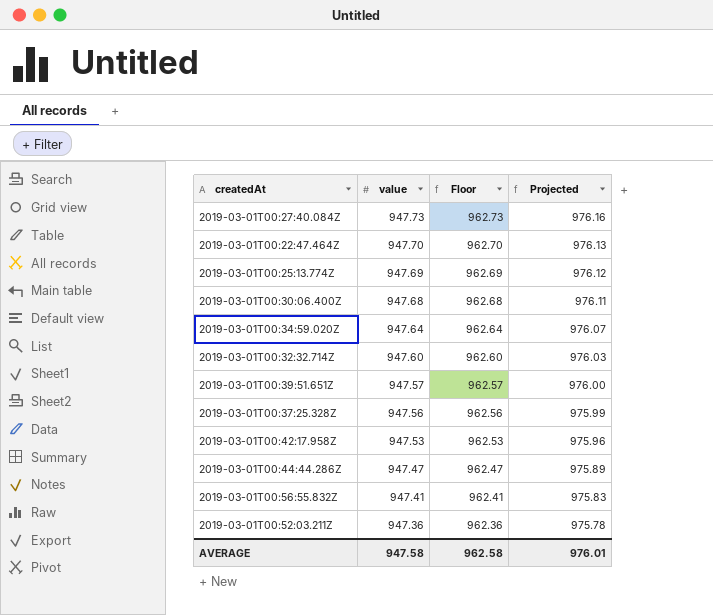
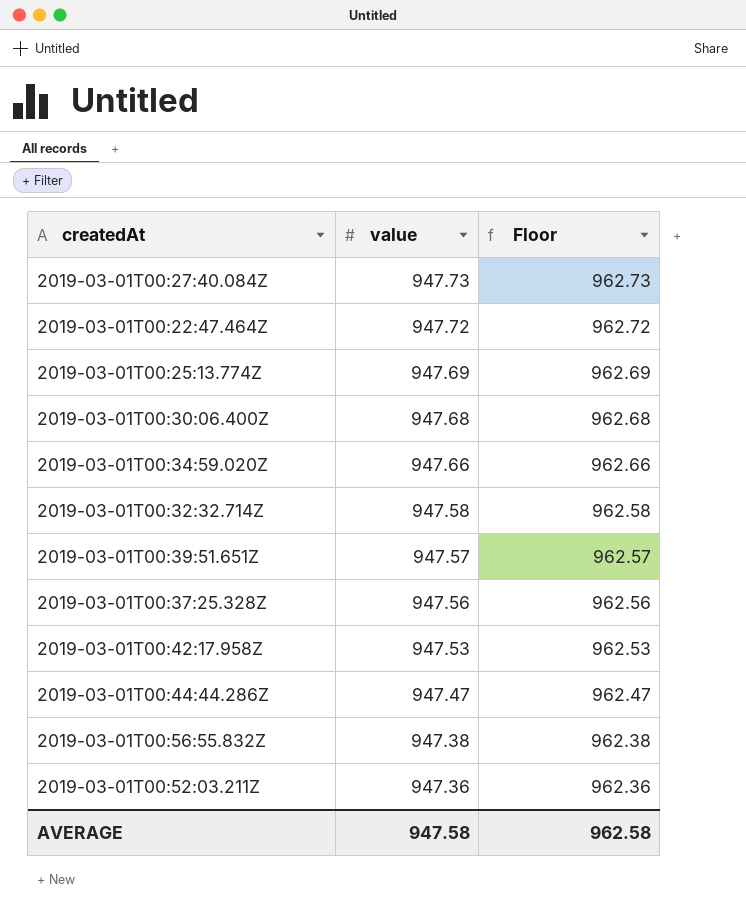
column Projected | formula: [value] * 1.03 -> none
2019-03-01T00:22:47.464Z | value: 947.70 -> 947.72
2019-03-01T00:22:47.464Z | Floor: 962.70 -> 962.72
2019-03-01T00:34:59.020Z | value: 947.64 -> 947.66
2019-03-01T00:34:59.020Z | Floor: 962.64 -> 962.66
2019-03-01T00:32:32.714Z | value: 947.60 -> 947.58
2019-03-01T00:32:32.714Z | Floor: 962.60 -> 962.58
2019-03-01T00:56:55.832Z | value: 947.41 -> 947.38
2019-03-01T00:56:55.832Z | Floor: 962.41 -> 962.38

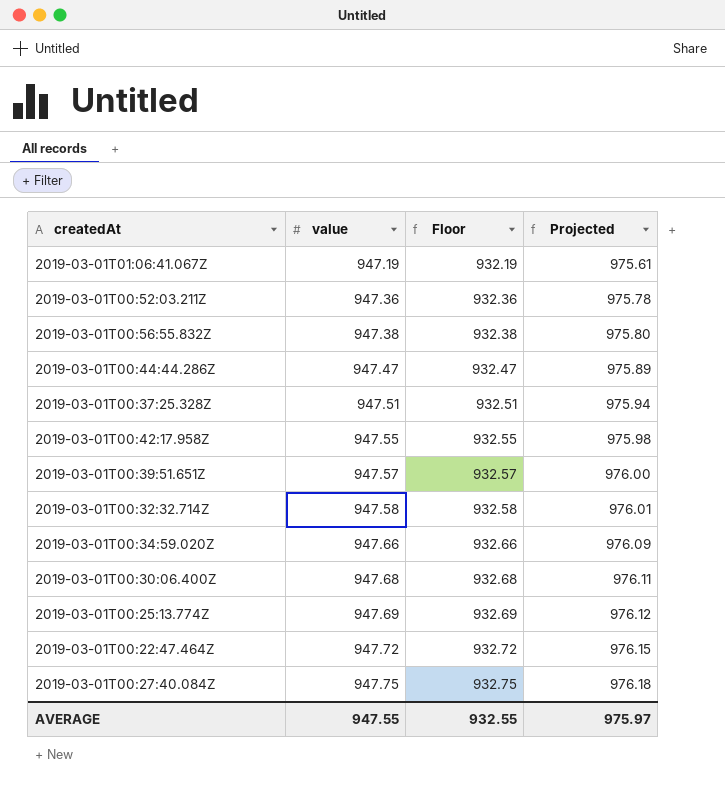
row order: value descending -> value ascending
column Floor | formula: [value] + 15 -> [value] - 15
column Projected | formula: none -> [value] * 1.03
row 2019-03-01T01:06:41.067Z: none -> 947.19 | 932.19 | 975.61
2019-03-01T00:37:25.328Z | value: 947.56 -> 947.51
2019-03-01T00:42:17.958Z | value: 947.53 -> 947.55
2019-03-01T00:27:40.084Z | value: 947.73 -> 947.75
AVERAGE | value: 947.58 -> 947.55
AVERAGE | Floor: 962.58 -> 932.55

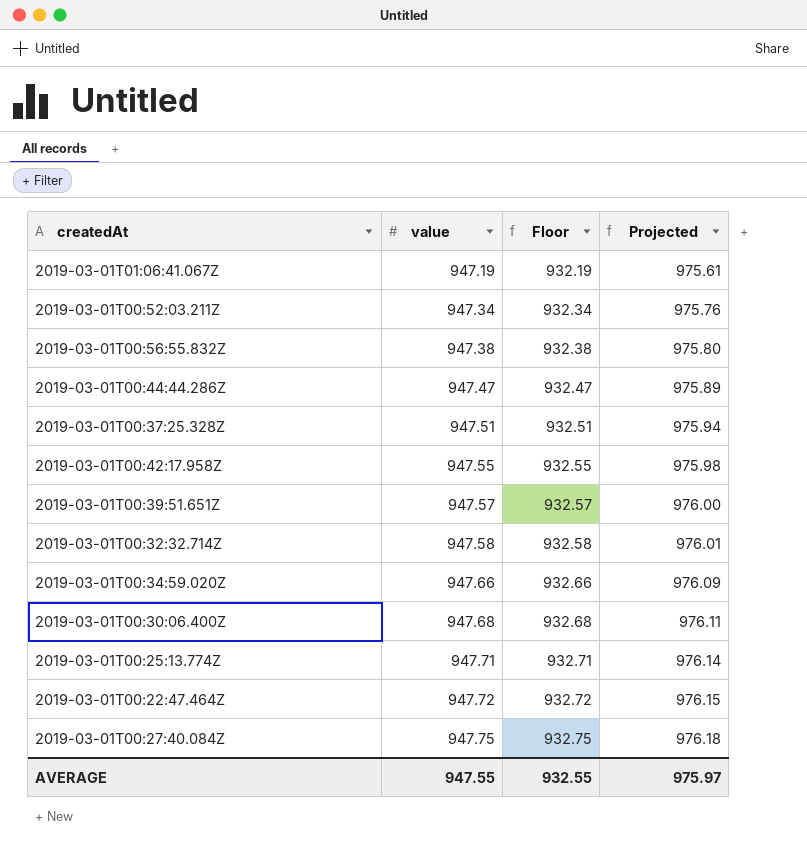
2019-03-01T00:52:03.211Z | value: 947.36 -> 947.34
2019-03-01T00:52:03.211Z | Floor: 932.36 -> 932.34
2019-03-01T00:52:03.211Z | Projected: 975.78 -> 975.76
2019-03-01T00:25:13.774Z | value: 947.69 -> 947.71
2019-03-01T00:25:13.774Z | Floor: 932.69 -> 932.71
2019-03-01T00:25:13.774Z | Projected: 976.12 -> 976.14

